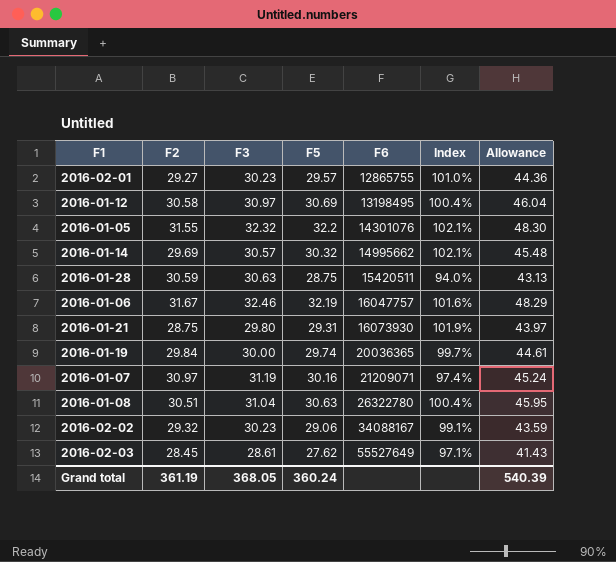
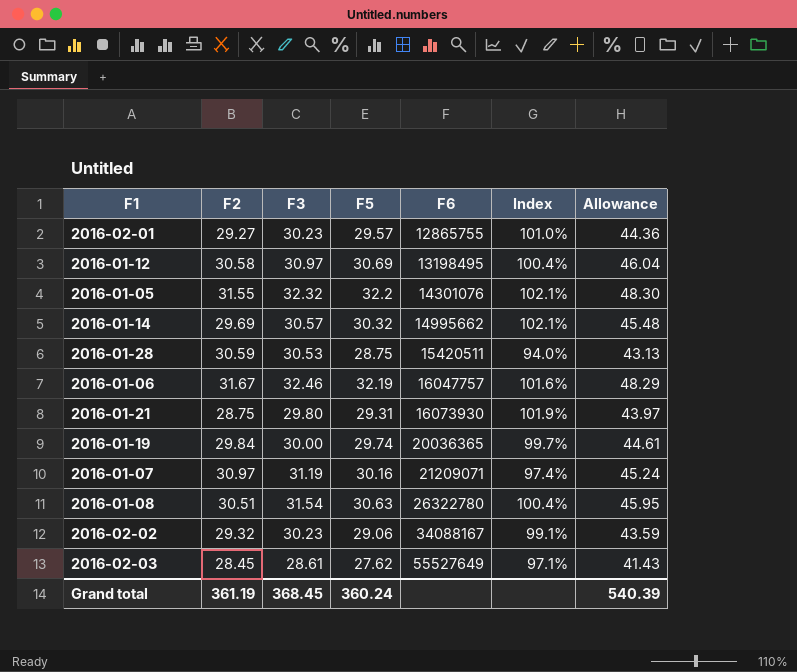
2016-01-28 | F3: 30.63 -> 30.53
2016-01-08 | F3: 31.04 -> 31.54
Grand total | F3: 368.05 -> 368.45

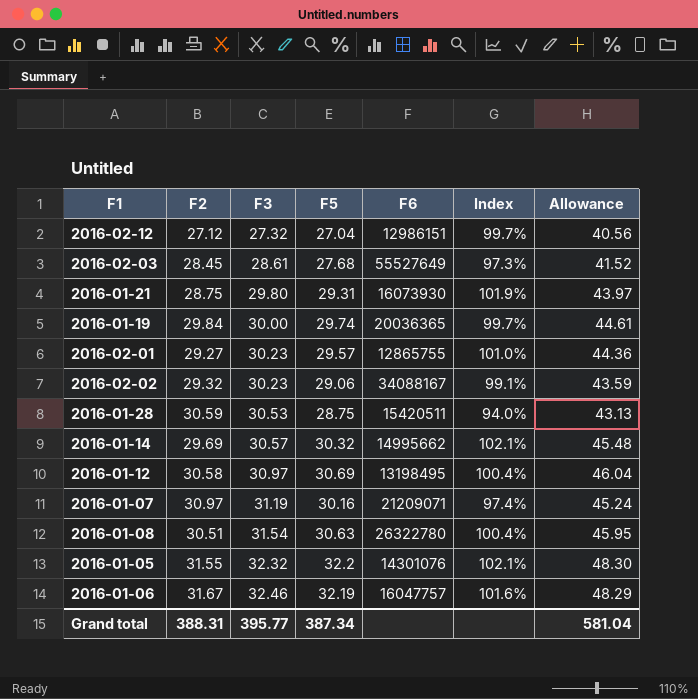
row order: F6 ascending -> F3 ascending
row 2016-02-12: none -> 27.12 | 27.32 | 27.04 | 12986151 | 99.7% | 40.56
2016-02-03 | F5: 27.62 -> 27.68
2016-02-03 | Index: 97.1% -> 97.3%
2016-02-03 | Allowance: 41.43 -> 41.52
Grand total | F2: 361.19 -> 388.31
Grand total | F3: 368.45 -> 395.77
Grand total | F5: 360.24 -> 387.34
Grand total | Allowance: 540.39 -> 581.04

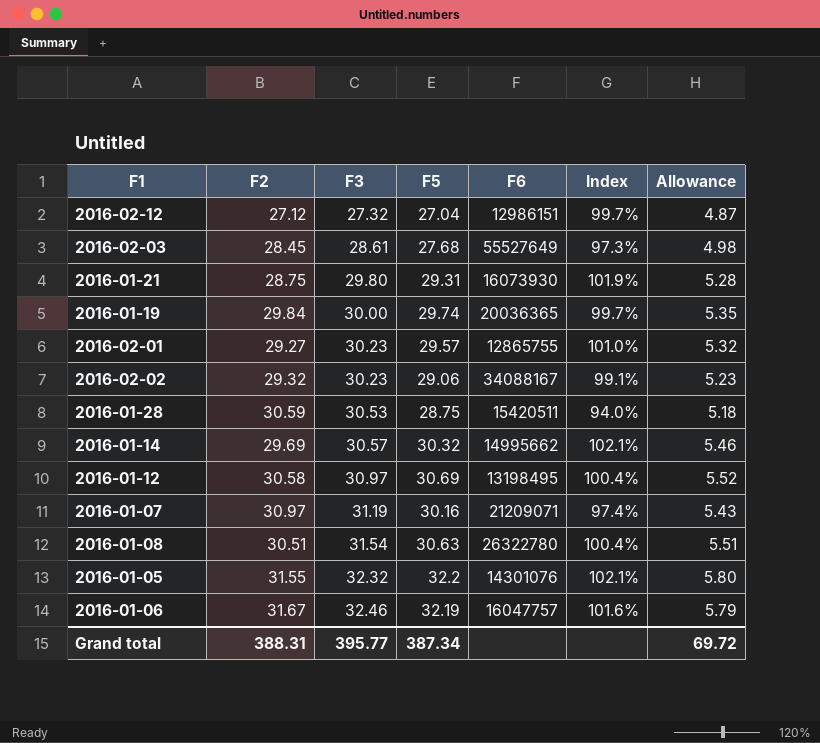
column Allowance | formula: [F5] * 1.5 -> [F5] * 0.18
Grand total | Allowance: 581.04 -> 69.72

